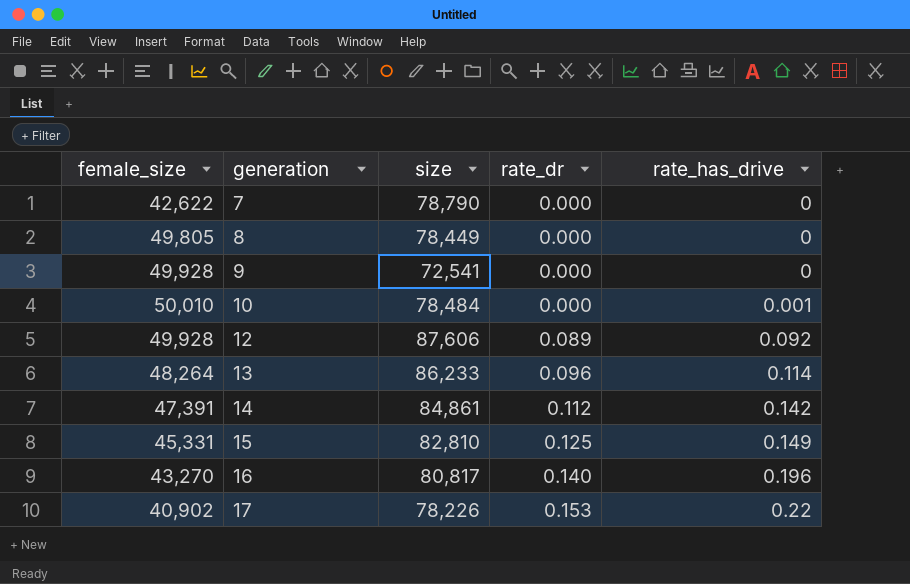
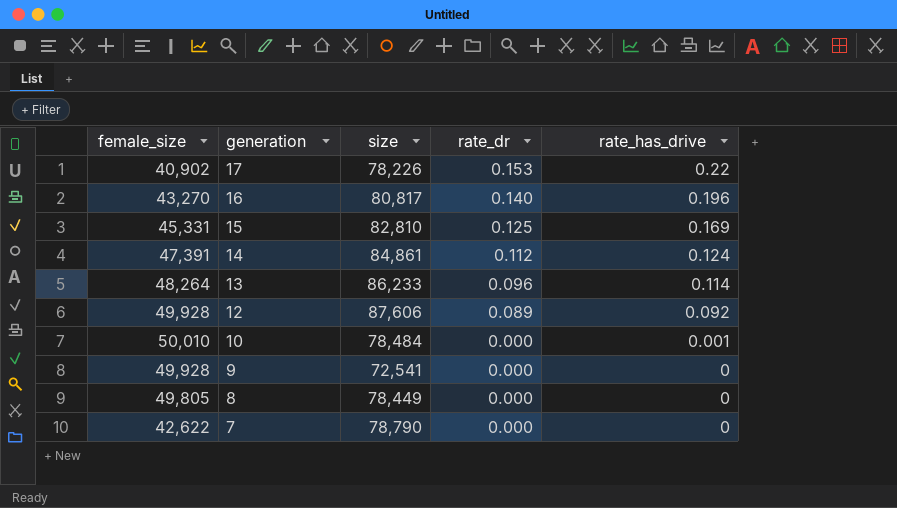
row order: generation ascending -> generation descending
15 | rate_has_drive: 0.149 -> 0.169
14 | rate_has_drive: 0.142 -> 0.124

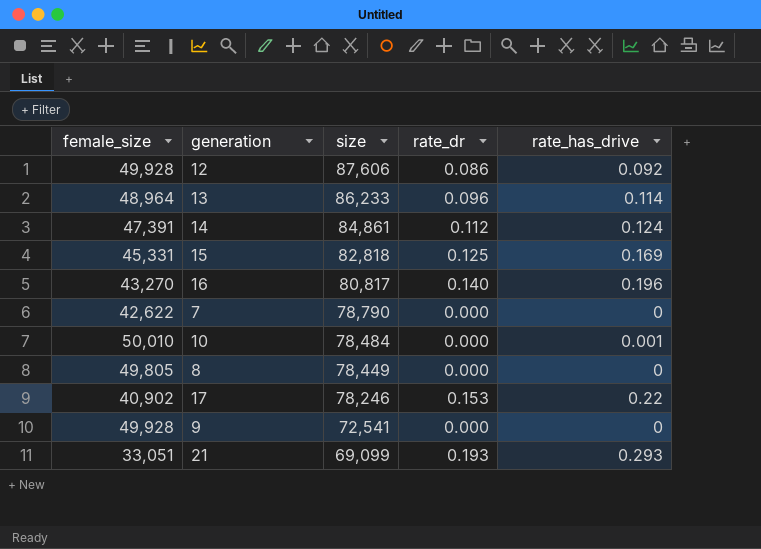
row order: generation descending -> size descending
12 | rate_dr: 0.089 -> 0.086
13 | female_size: 48,264 -> 48,964
15 | size: 82,810 -> 82,818
17 | size: 78,226 -> 78,246
row 21: none -> 33,051 | 69,099 | 0.193 | 0.293

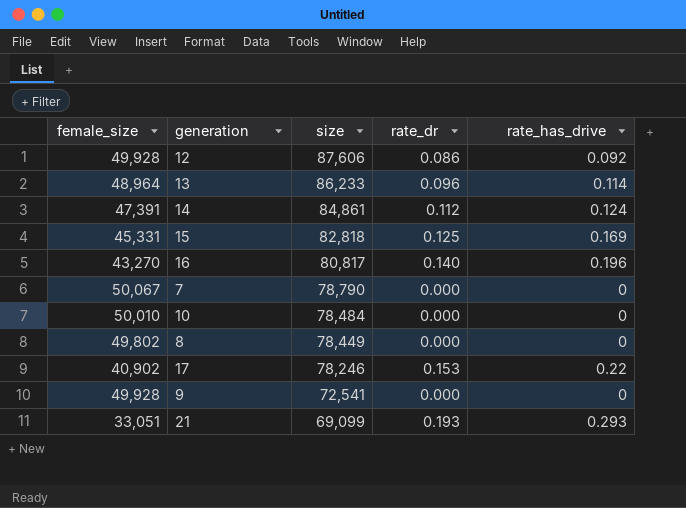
7 | female_size: 42,622 -> 50,067
10 | rate_has_drive: 0.001 -> 0
8 | female_size: 49,805 -> 49,802

